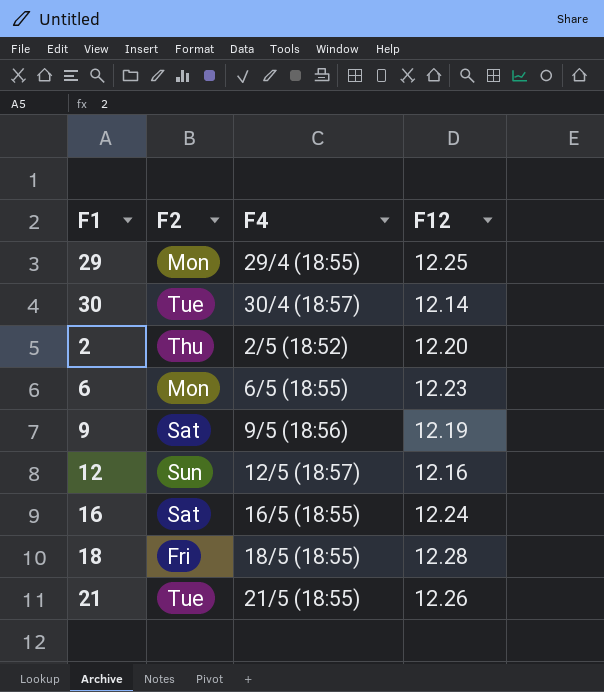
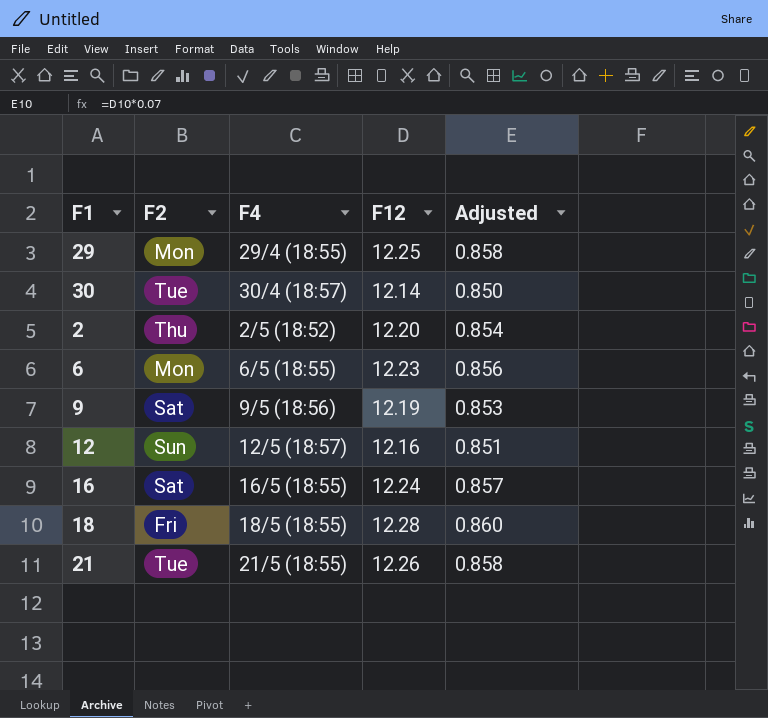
column Adjusted | formula: none -> [F12] * 0.07

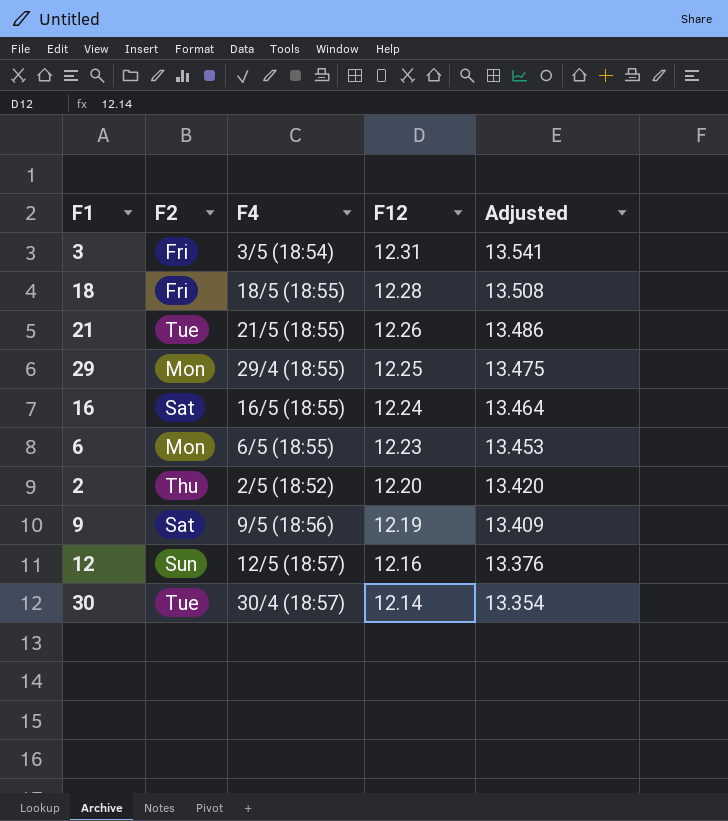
row order: none -> F12 descending
column Adjusted | formula: [F12] * 0.07 -> [F12] * 1.1
row 3: none -> Fri | 3/5 (18:54) | 12.31 | 13.541

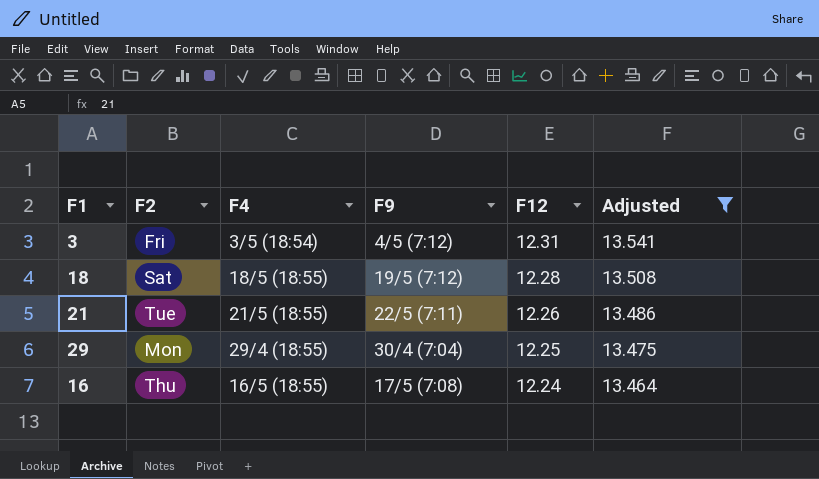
filter: none -> Adjusted >= 13.464
column F9 | position: none -> 4
18 | F2: Fri -> Sat
16 | F2: Sat -> Thu

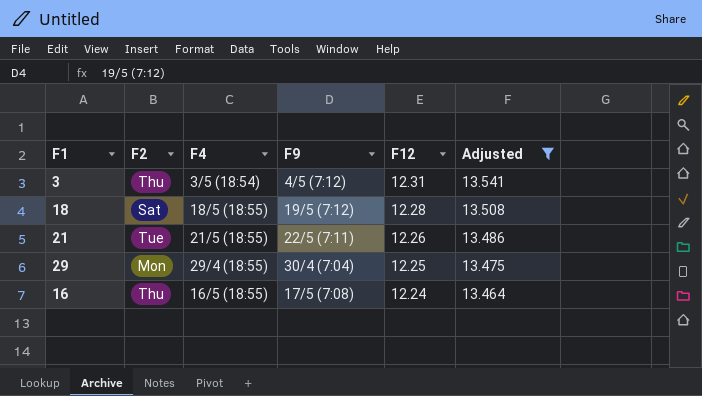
3 | F2: Fri -> Thu

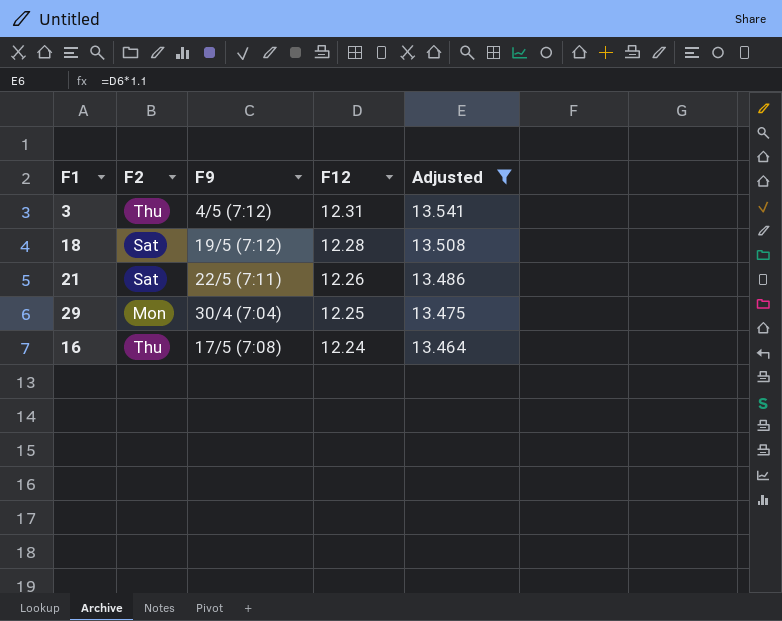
column F4 | position: 3 -> none
21 | F2: Tue -> Sat

